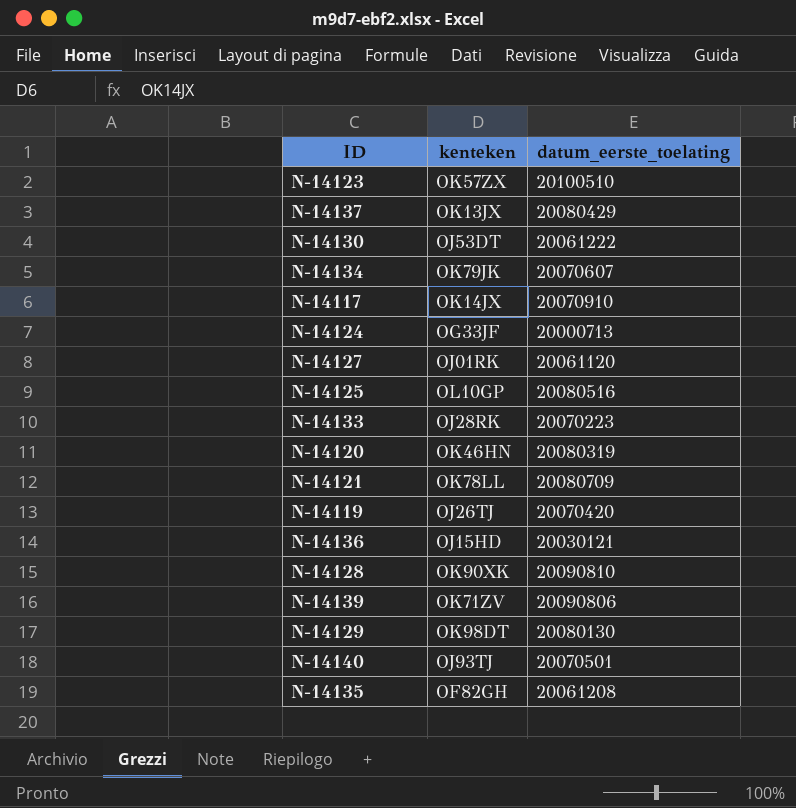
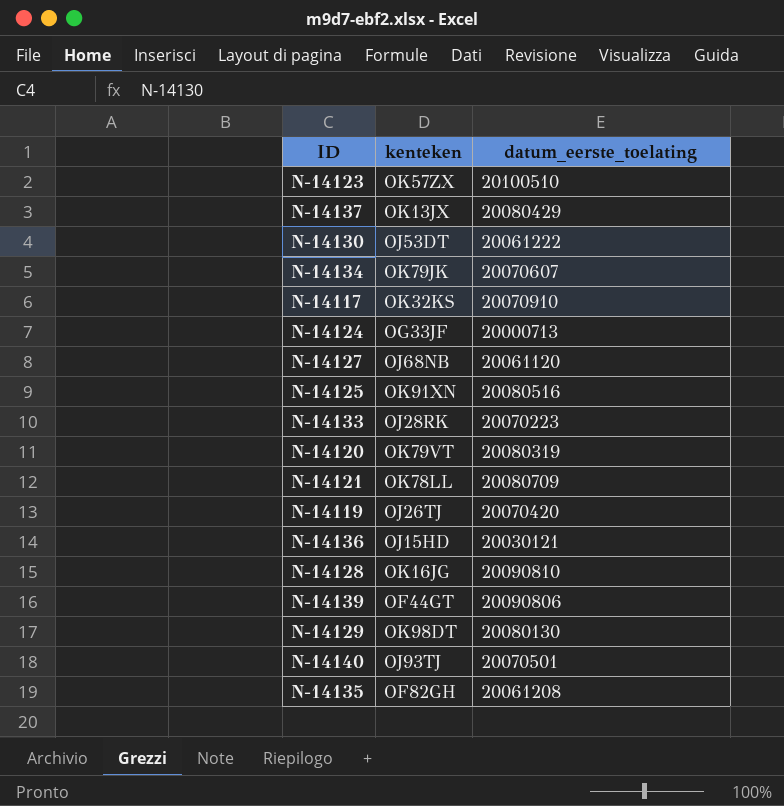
N-14117 | kenteken: OK14JX -> OK32KS
N-14127 | kenteken: OJ01RK -> OJ68NB
N-14125 | kenteken: OL10GP -> OK91XN
N-14120 | kenteken: OK46HN -> OK79VT
N-14128 | kenteken: OK90XK -> OK16JG
N-14139 | kenteken: OK71ZV -> OF44GT

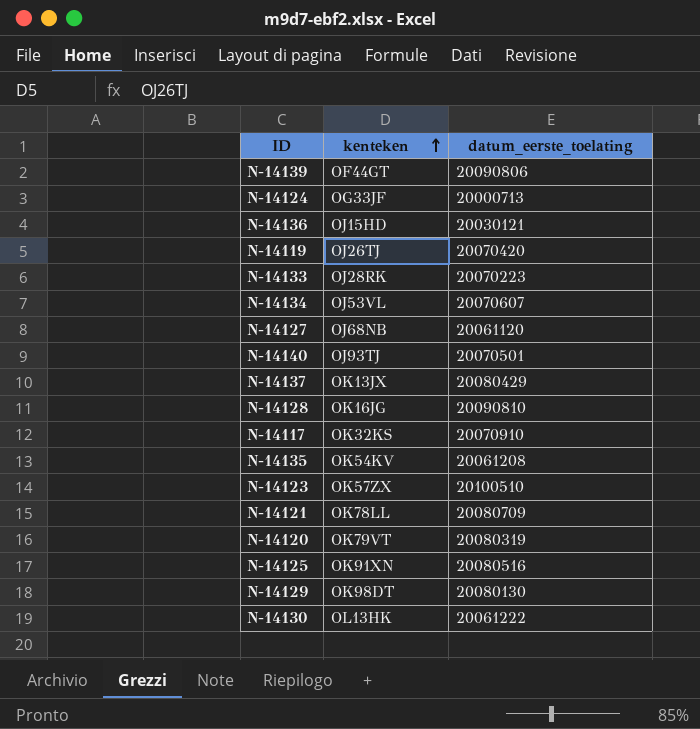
row order: none -> kenteken ascending
N-14134 | kenteken: OK79JK -> OJ53VL
N-14135 | kenteken: OF82GH -> OK54KV
N-14130 | kenteken: OJ53DT -> OL13HK

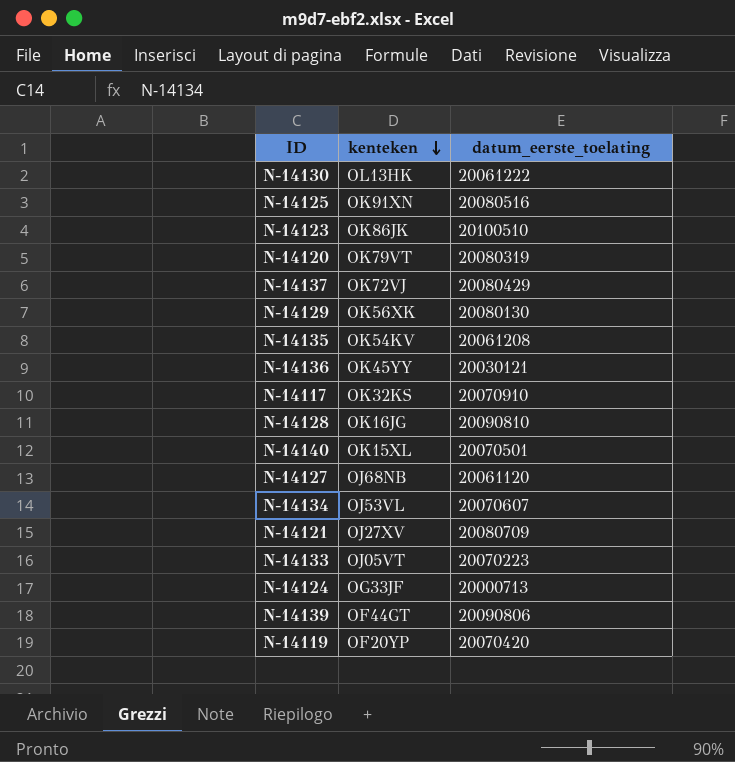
row order: kenteken ascending -> kenteken descending
N-14123 | kenteken: OK57ZX -> OK86JK
N-14137 | kenteken: OK13JX -> OK72VJ
N-14129 | kenteken: OK98DT -> OK56XK
N-14136 | kenteken: OJ15HD -> OK45YY
N-14140 | kenteken: OJ93TJ -> OK15XL
N-14121 | kenteken: OK78LL -> OJ27XV
N-14133 | kenteken: OJ28RK -> OJ05VT
N-14119 | kenteken: OJ26TJ -> OF20YP

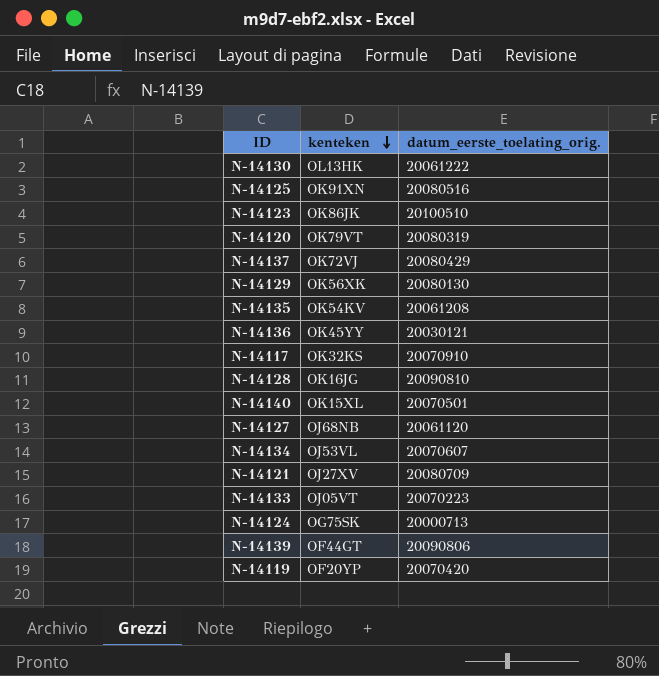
column name: datum_eerste_toelating -> datum_eerste_toelating_orig.
N-14124 | kenteken: OG33JF -> OG75SK

